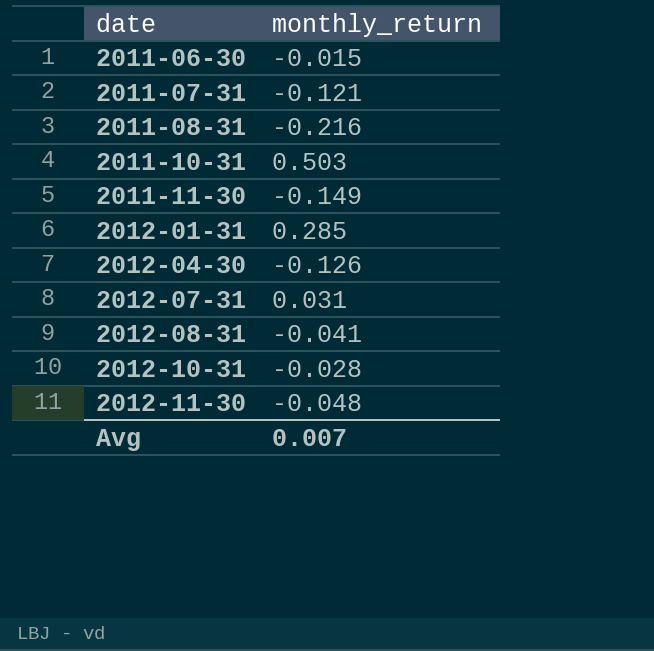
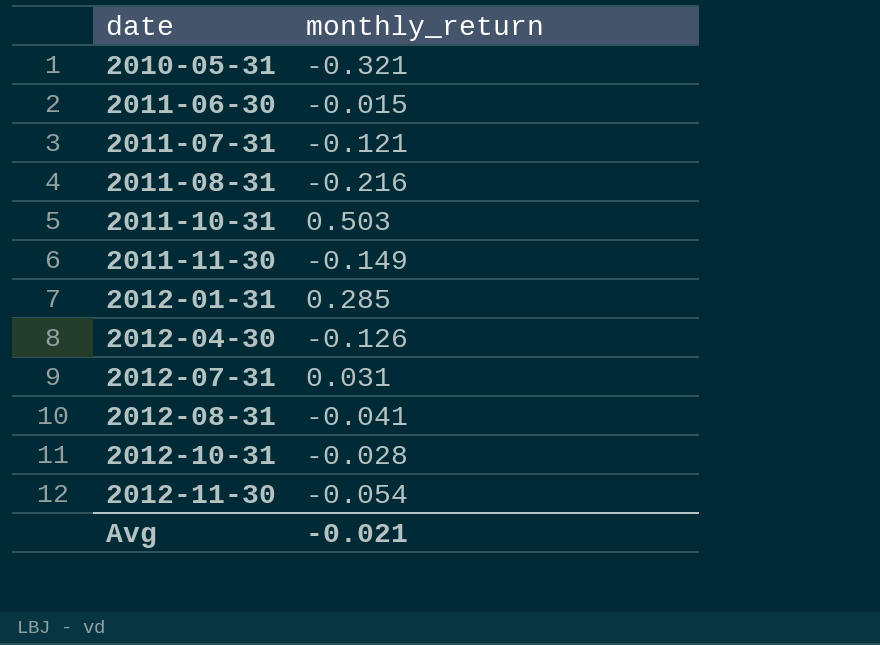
row 2010-05-31: none -> -0.321
2012-11-30 | monthly_return: -0.048 -> -0.054
Avg | monthly_return: 0.007 -> -0.021

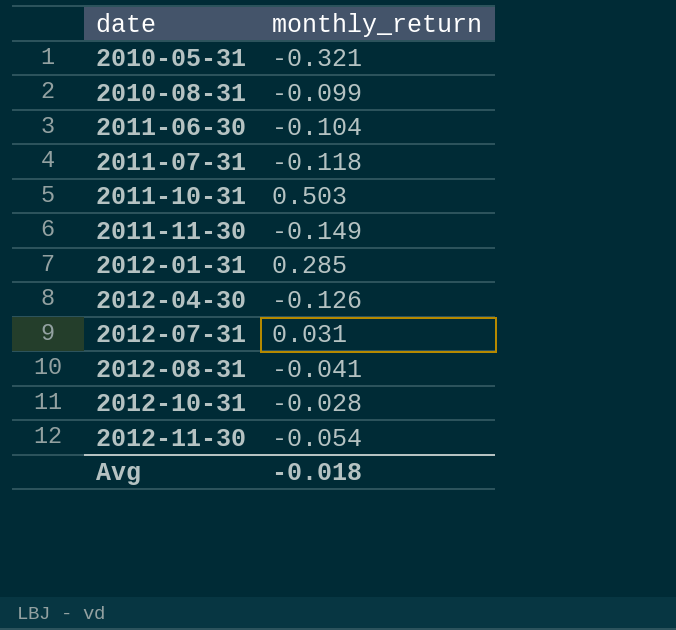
row 2011-08-31: -0.216 -> none
row 2010-08-31: none -> -0.099
2011-06-30 | monthly_return: -0.015 -> -0.104
2011-07-31 | monthly_return: -0.121 -> -0.118
Avg | monthly_return: -0.021 -> -0.018

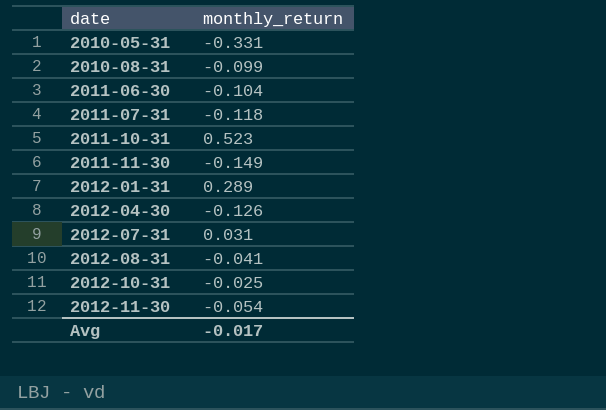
2010-05-31 | monthly_return: -0.321 -> -0.331
2011-10-31 | monthly_return: 0.503 -> 0.523
2012-01-31 | monthly_return: 0.285 -> 0.289
2012-10-31 | monthly_return: -0.028 -> -0.025
Avg | monthly_return: -0.018 -> -0.017

